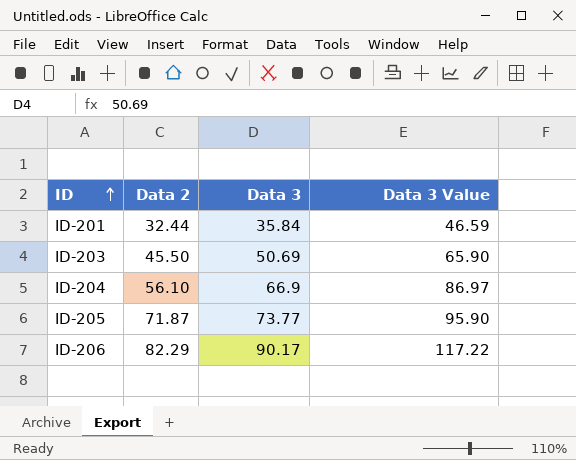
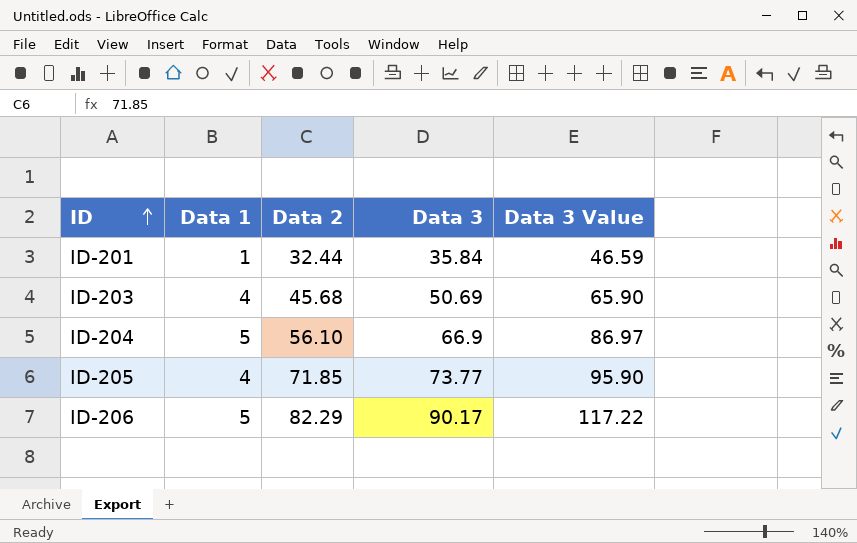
column Data 1 | position: none -> 2
ID-203 | Data 2: 45.50 -> 45.68
ID-205 | Data 2: 71.87 -> 71.85

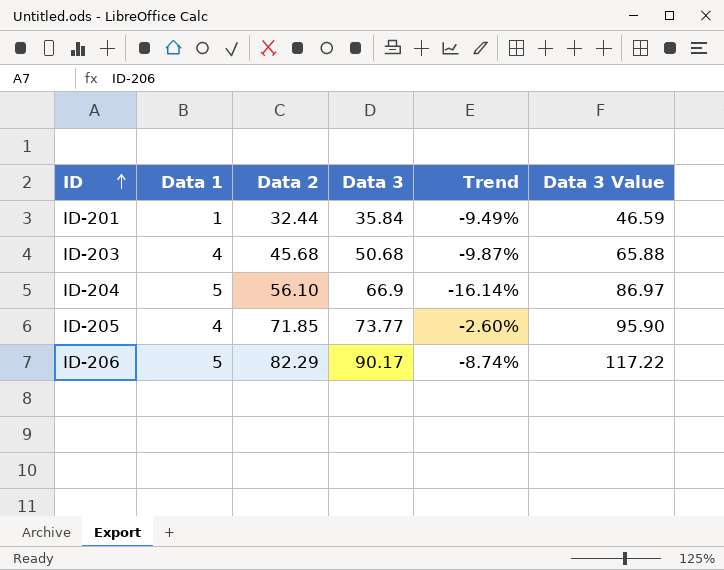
column Trend | formula: none -> ([Data 2] - [Data 3]) / [Data 3]
ID-203 | Data 3: 50.69 -> 50.68
ID-203 | Data 3 Value: 65.90 -> 65.88

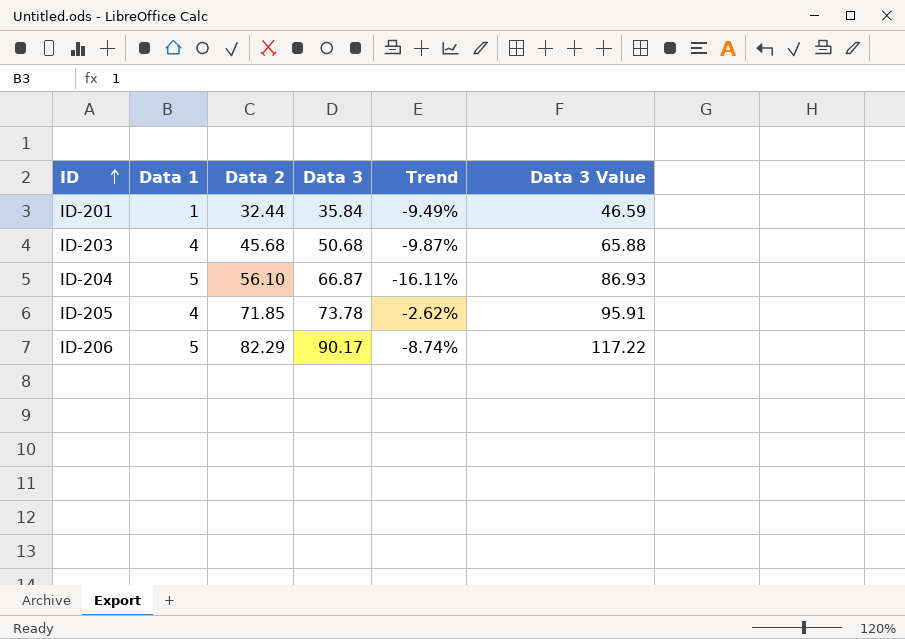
ID-204 | Data 3: 66.9 -> 66.87
ID-204 | Trend: -16.14% -> -16.11%
ID-204 | Data 3 Value: 86.97 -> 86.93
ID-205 | Data 3: 73.77 -> 73.78
ID-205 | Trend: -2.60% -> -2.62%
ID-205 | Data 3 Value: 95.90 -> 95.91

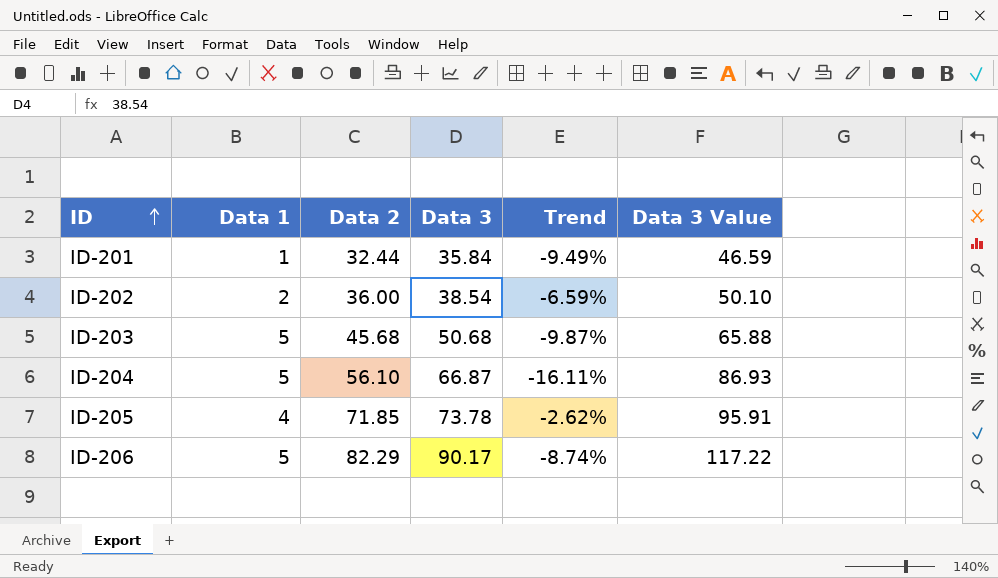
row ID-202: none -> 2 | 36.00 | 38.54 | -6.59% | 50.10
ID-203 | Data 1: 4 -> 5

